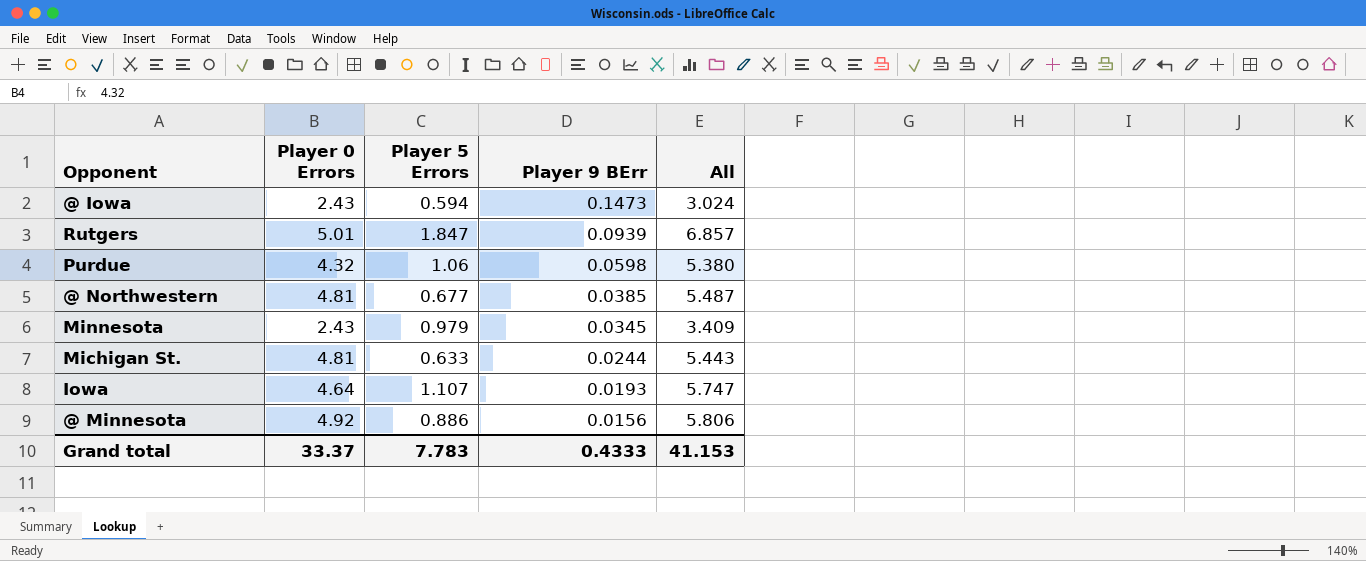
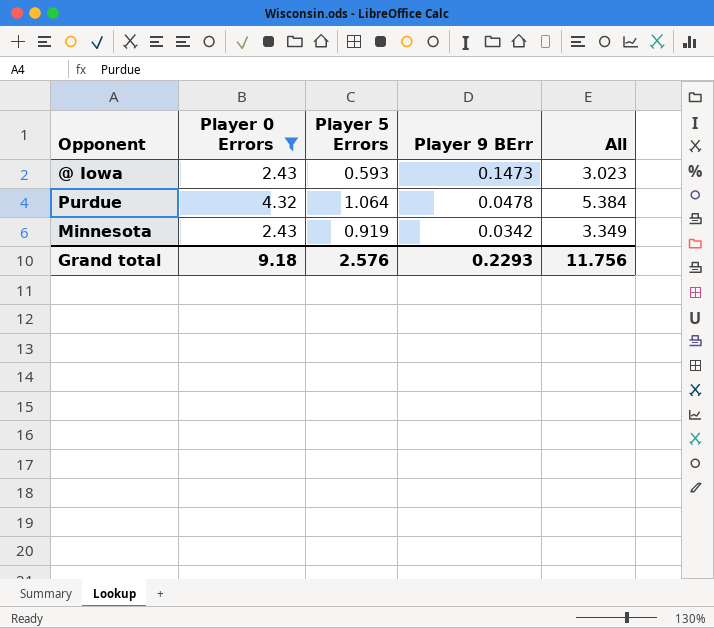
filter: none -> Player 0 Errors <= 4.32
@ Iowa | Player 5 Errors: 0.594 -> 0.593
@ Iowa | All: 3.024 -> 3.023
Purdue | Player 5 Errors: 1.06 -> 1.064
Purdue | Player 9 BErr: 0.0598 -> 0.0478
Purdue | All: 5.380 -> 5.384
Minnesota | Player 5 Errors: 0.979 -> 0.919
Minnesota | Player 9 BErr: 0.0345 -> 0.0342
Minnesota | All: 3.409 -> 3.349
Grand total | Player 0 Errors: 33.37 -> 9.18
Grand total | Player 5 Errors: 7.783 -> 2.576
Grand total | Player 9 BErr: 0.4333 -> 0.2293
Grand total | All: 41.153 -> 11.756

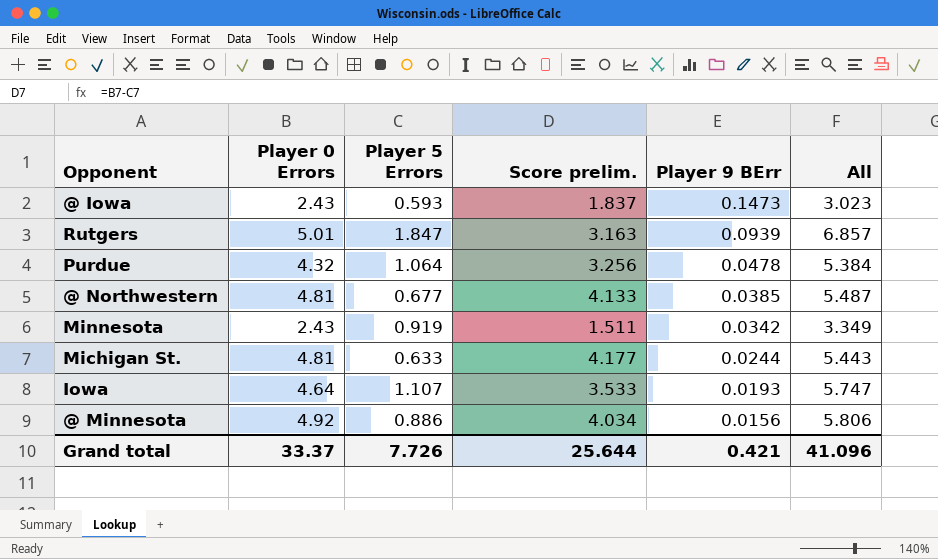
filter: Player 0 Errors <= 4.32 -> none
column Score prelim. | formula: none -> [Player 0 Errors] - [Player 5 Errors]
Grand total | Player 0 Errors: 9.18 -> 33.37
Grand total | Player 5 Errors: 2.576 -> 7.726
Grand total | Player 9 BErr: 0.2293 -> 0.421
Grand total | All: 11.756 -> 41.096

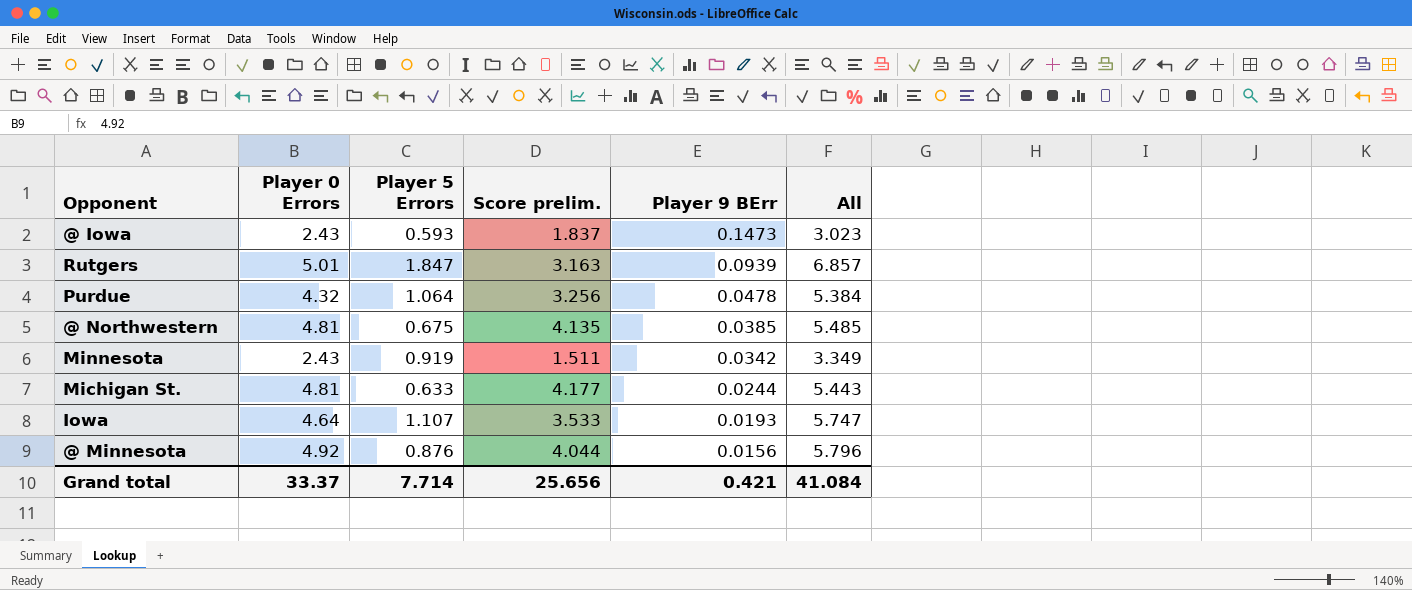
@ Northwestern | Player 5 Errors: 0.677 -> 0.675
@ Northwestern | Score prelim.: 4.133 -> 4.135
@ Northwestern | All: 5.487 -> 5.485
@ Minnesota | Player 5 Errors: 0.886 -> 0.876
@ Minnesota | Score prelim.: 4.034 -> 4.044
@ Minnesota | All: 5.806 -> 5.796
Grand total | Player 5 Errors: 7.726 -> 7.714
Grand total | Score prelim.: 25.644 -> 25.656
Grand total | All: 41.096 -> 41.084

